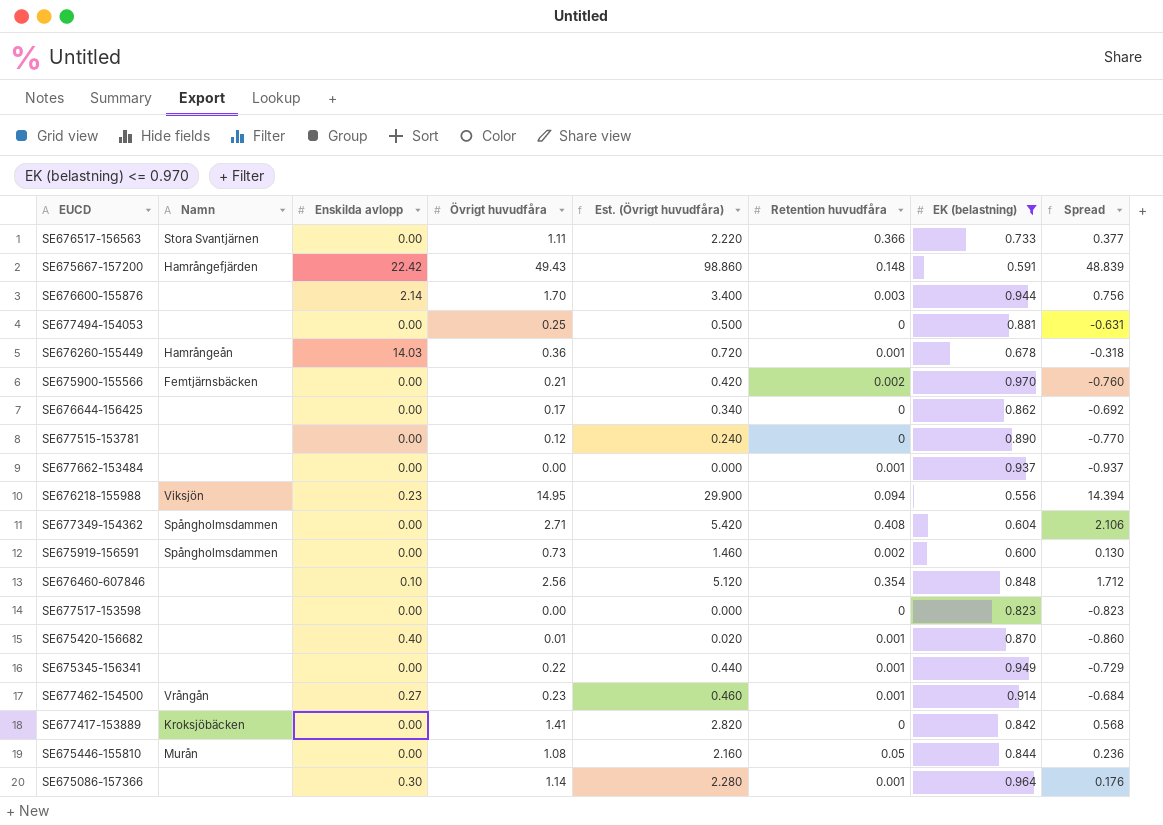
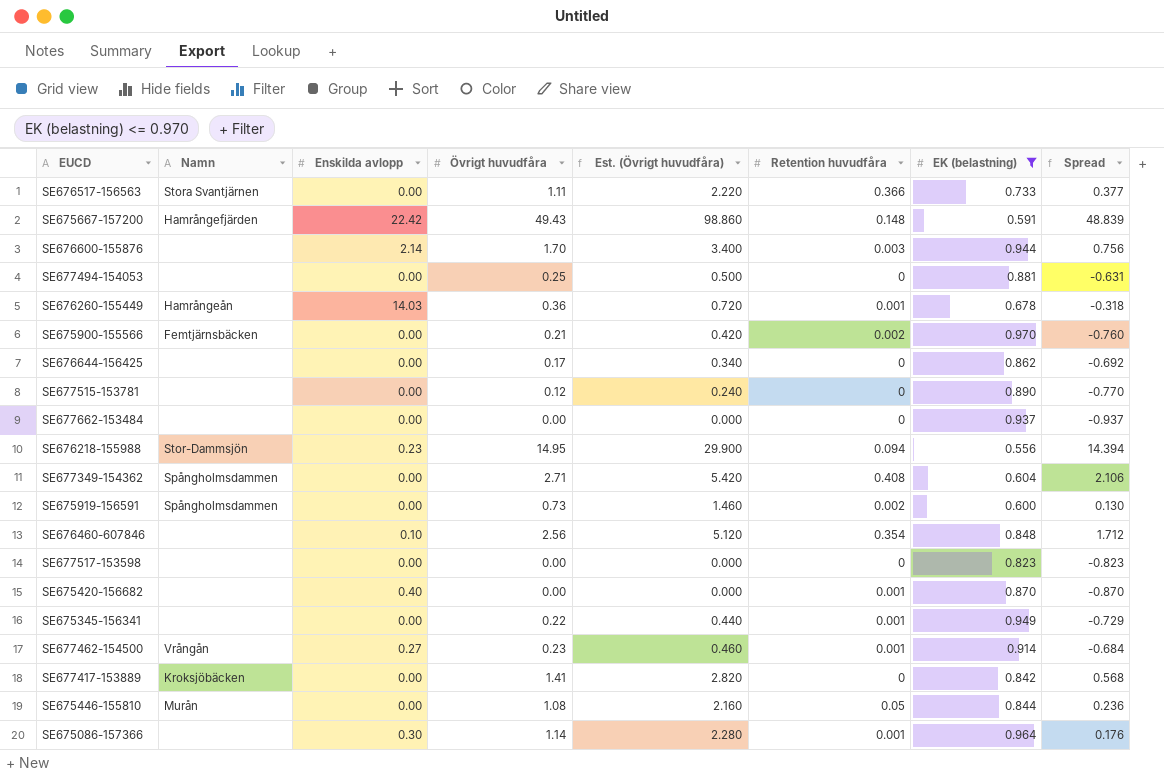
SE677662-153484 | Retention huvudfåra: 0.001 -> 0
SE676218-155988 | Namn: Viksjön -> Stor-Dammsjön
SE675420-156682 | Övrigt huvudfåra: 0.01 -> 0.00
SE675420-156682 | Est. (Övrigt huvudfåra): 0.020 -> 0.000
SE675420-156682 | Spread: -0.860 -> -0.870

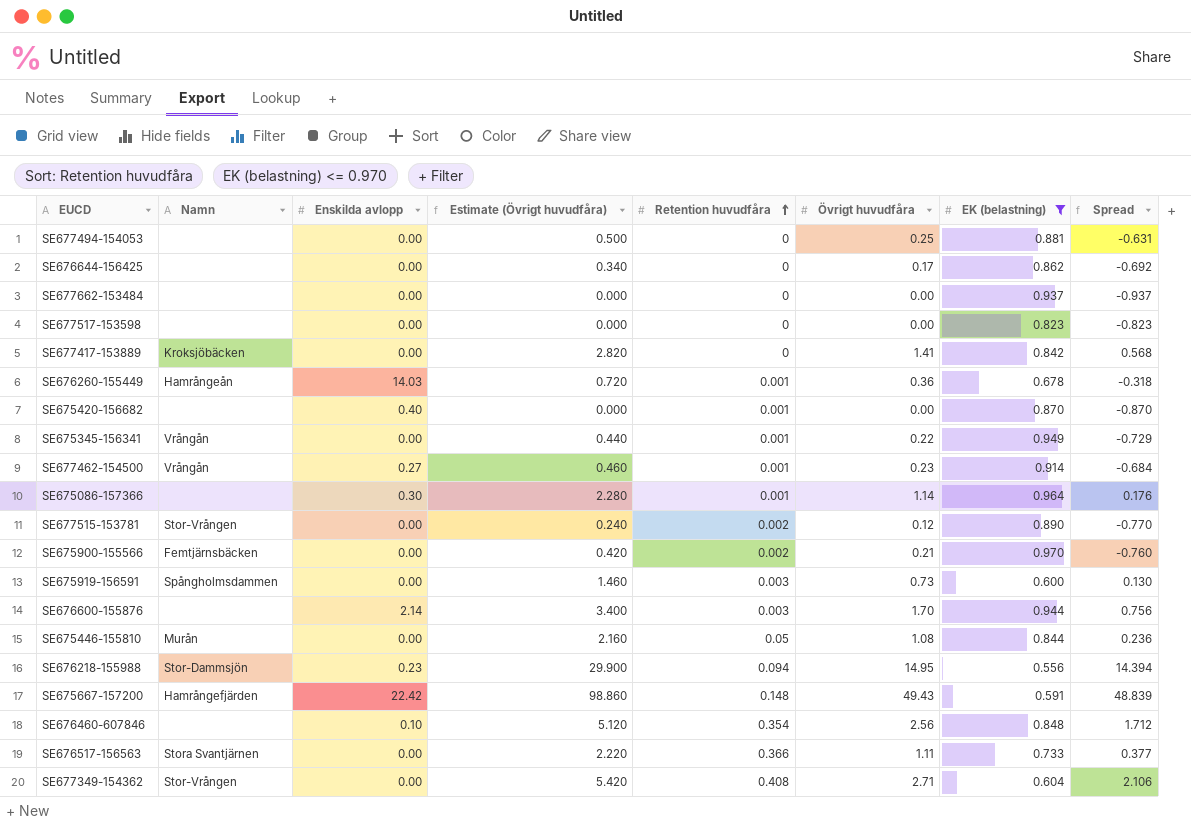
row order: none -> Retention huvudfåra ascending
column name: Est. (Övrigt huvudfåra) -> Estimate (Övrigt huvudfåra)
column Övrigt huvudfåra | position: 4 -> 6
SE675345-156341 | Namn: none -> Vrångån
SE677515-153781 | Namn: none -> Stor-Vrången
SE677515-153781 | Retention huvudfåra: 0 -> 0.002
SE675919-156591 | Retention huvudfåra: 0.002 -> 0.003
SE677349-154362 | Namn: Spångholmsdammen -> Stor-Vrången

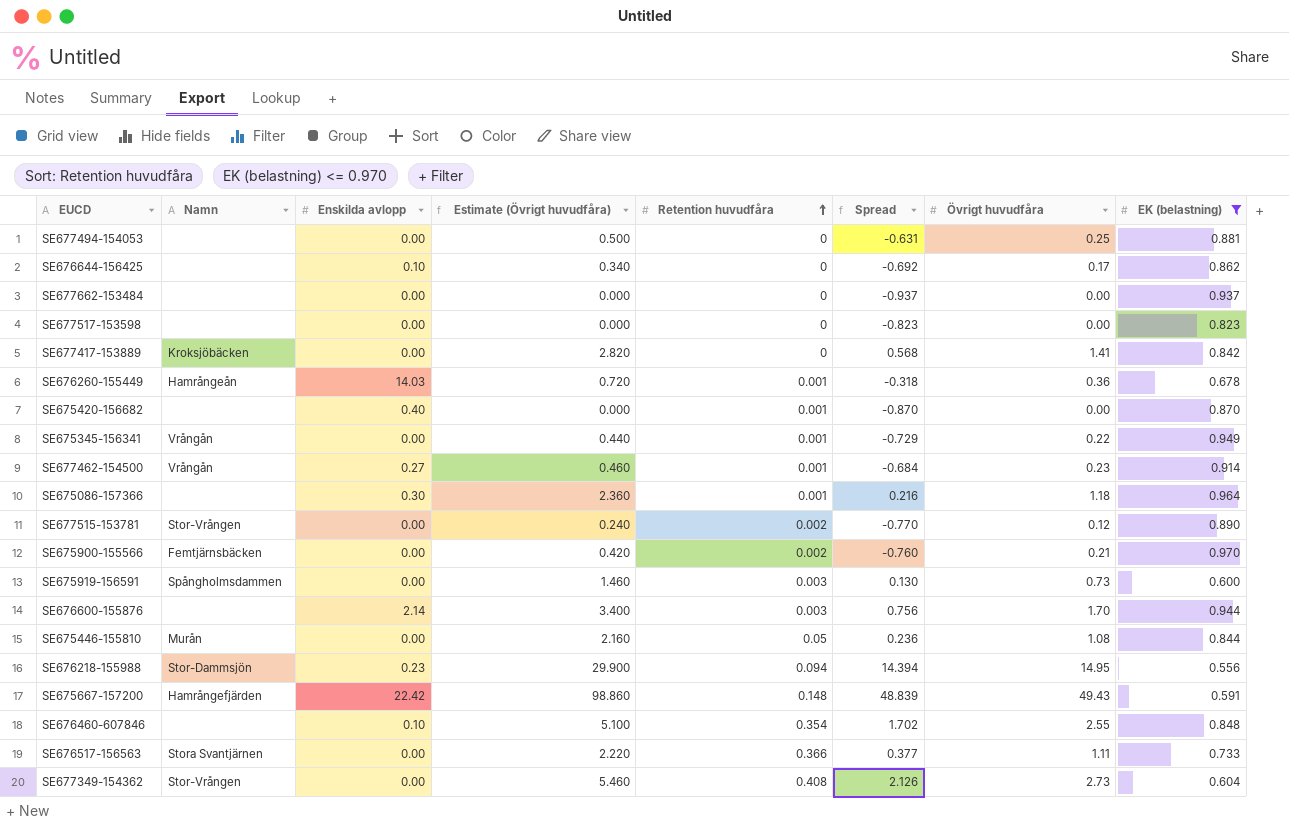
column Spread | position: 8 -> 6
SE676644-156425 | Enskilda avlopp: 0.00 -> 0.10
SE675086-157366 | Estimate (Övrigt huvudfåra): 2.280 -> 2.360
SE675086-157366 | Spread: 0.176 -> 0.216
SE675086-157366 | Övrigt huvudfåra: 1.14 -> 1.18
SE676460-607846 | Estimate (Övrigt huvudfåra): 5.120 -> 5.100
SE676460-607846 | Spread: 1.712 -> 1.702
SE676460-607846 | Övrigt huvudfåra: 2.56 -> 2.55
SE677349-154362 | Estimate (Övrigt huvudfåra): 5.420 -> 5.460
SE677349-154362 | Spread: 2.106 -> 2.126
SE677349-154362 | Övrigt huvudfåra: 2.71 -> 2.73

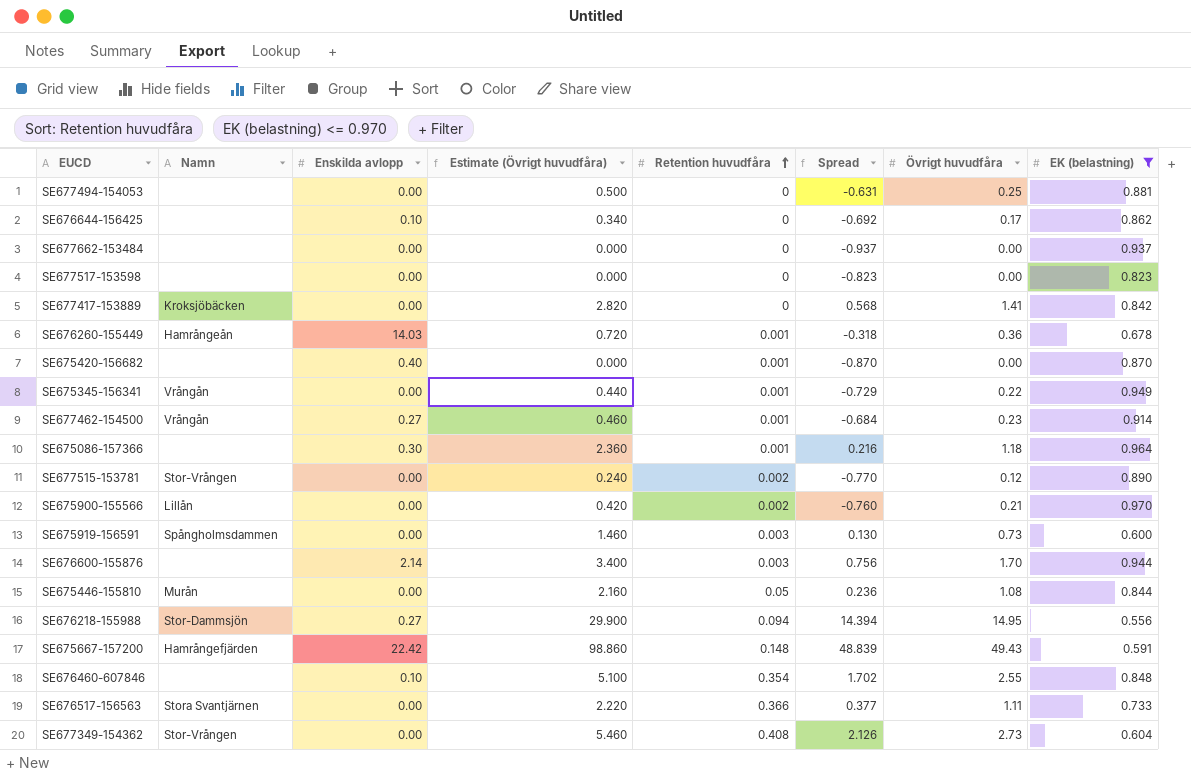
SE675900-155566 | Namn: Femtjärnsbäcken -> Lillån
SE676218-155988 | Enskilda avlopp: 0.23 -> 0.27

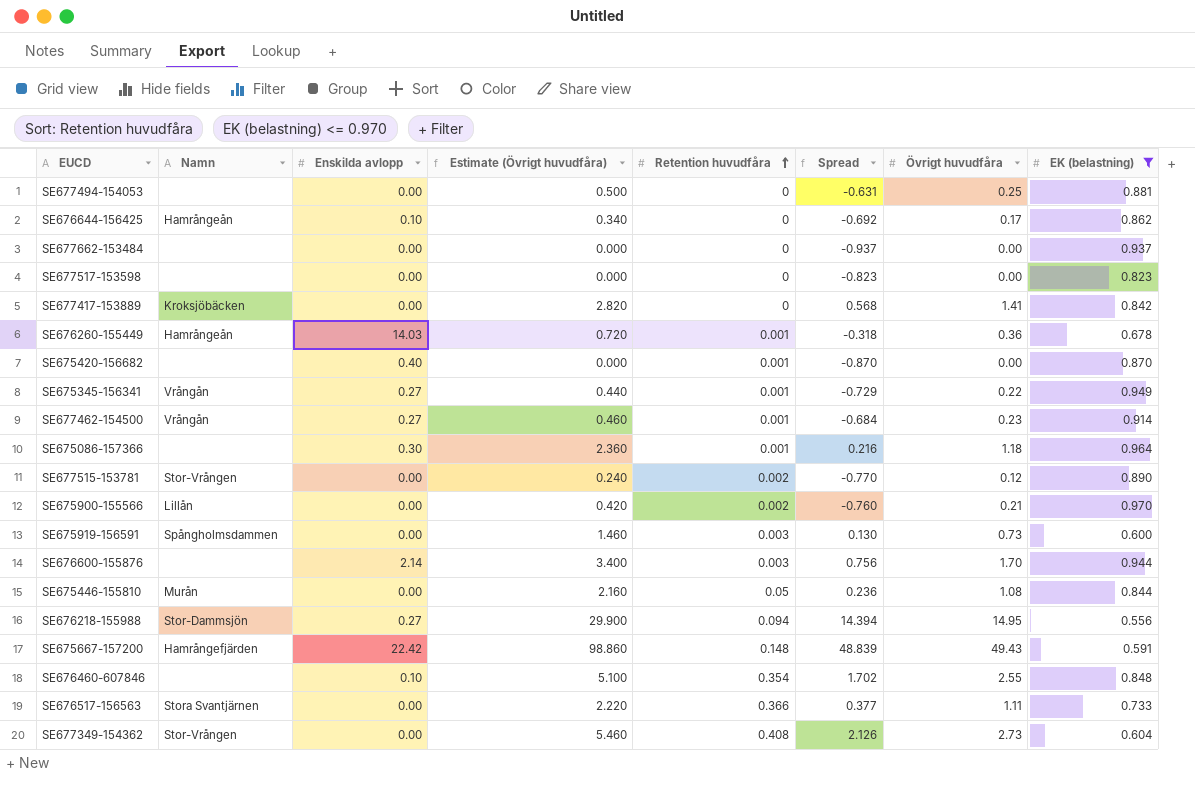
SE676644-156425 | Namn: none -> Hamrångeån
SE675345-156341 | Enskilda avlopp: 0.00 -> 0.27

